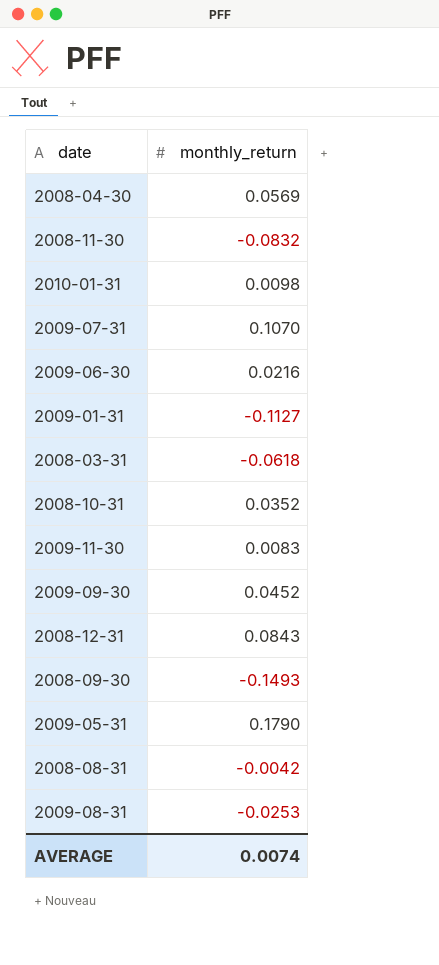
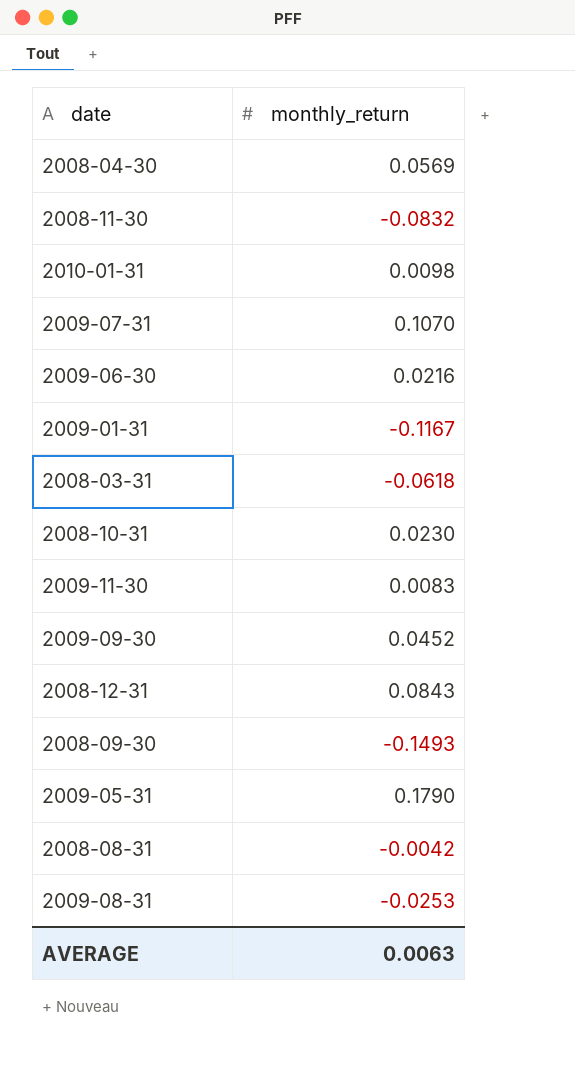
2009-01-31 | monthly_return: -0.1127 -> -0.1167
2008-10-31 | monthly_return: 0.0352 -> 0.0230
AVERAGE | monthly_return: 0.0074 -> 0.0063

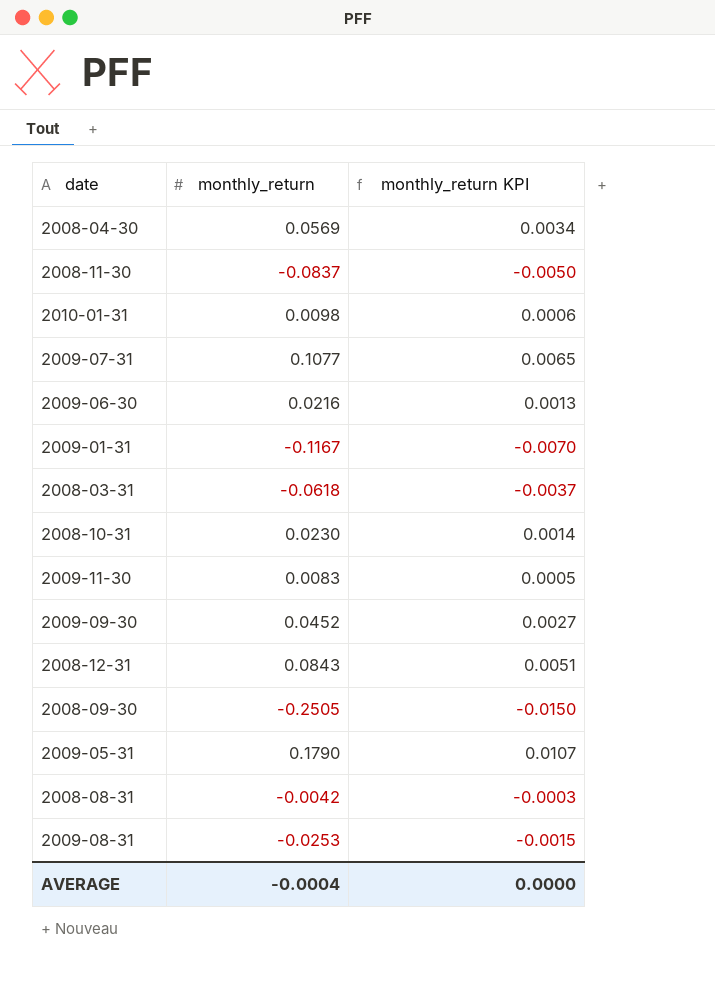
column monthly_return KPI | formula: none -> [monthly_return] * 0.06
2008-11-30 | monthly_return: -0.0832 -> -0.0837
2009-07-31 | monthly_return: 0.1070 -> 0.1077
2008-09-30 | monthly_return: -0.1493 -> -0.2505
AVERAGE | monthly_return: 0.0063 -> -0.0004

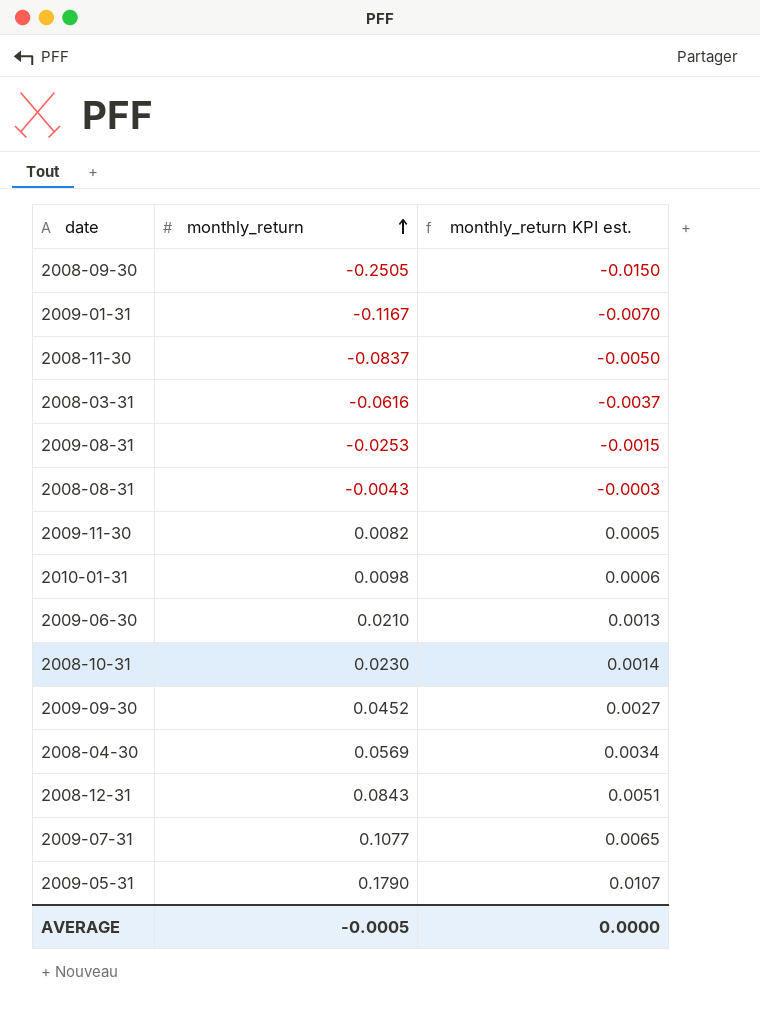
row order: none -> monthly_return ascending
column name: monthly_return KPI -> monthly_return KPI est.
2008-03-31 | monthly_return: -0.0618 -> -0.0616
2008-08-31 | monthly_return: -0.0042 -> -0.0043
2009-11-30 | monthly_return: 0.0083 -> 0.0082
2009-06-30 | monthly_return: 0.0216 -> 0.0210
AVERAGE | monthly_return: -0.0004 -> -0.0005

